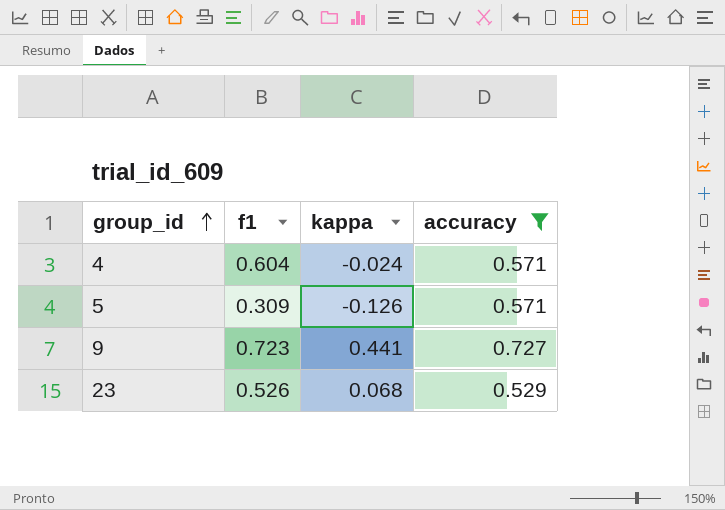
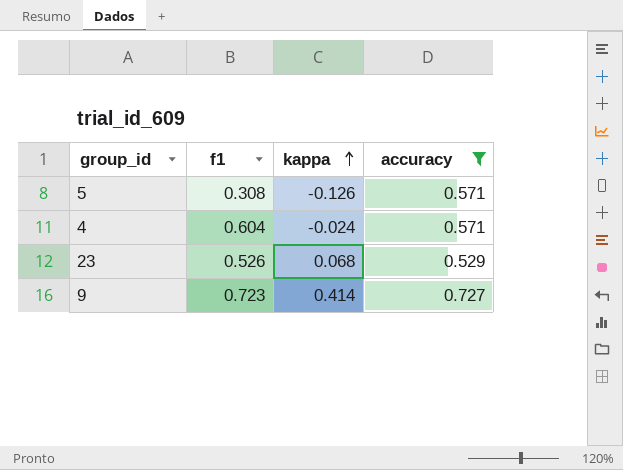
row order: group_id ascending -> kappa ascending
5 | f1: 0.309 -> 0.308
9 | kappa: 0.441 -> 0.414

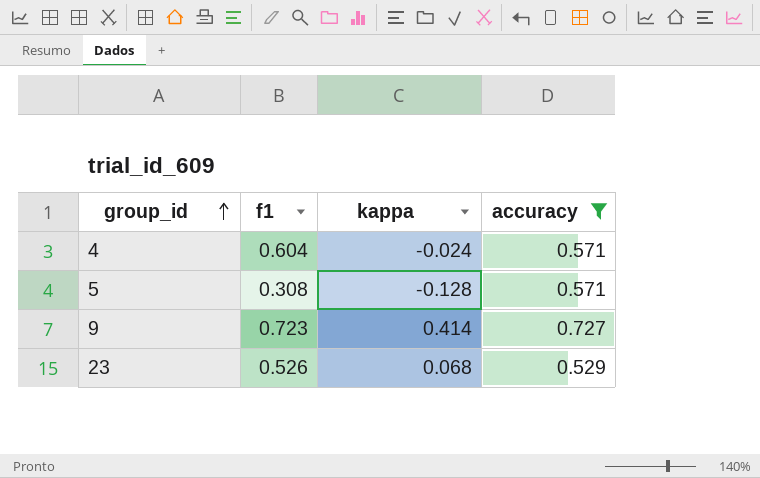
row order: kappa ascending -> group_id ascending
5 | kappa: -0.126 -> -0.128

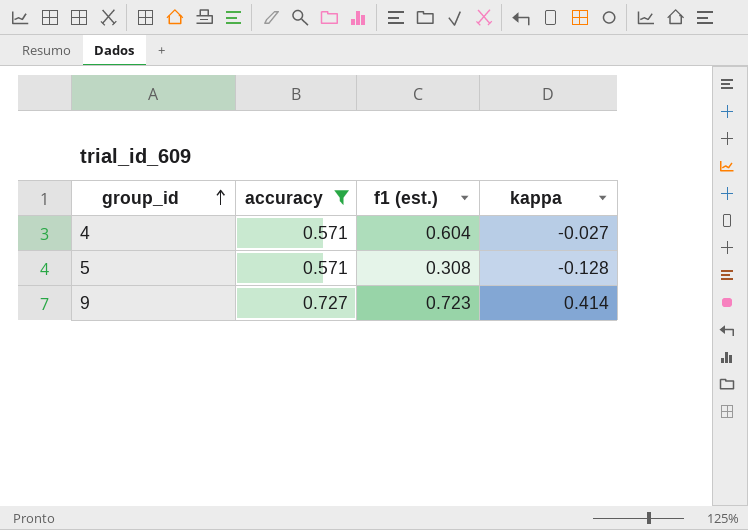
column accuracy | position: 4 -> 2
column name: f1 -> f1 (est.)
row 23: 0.526 | 0.068 | 0.529 -> none
4 | kappa: -0.024 -> -0.027

